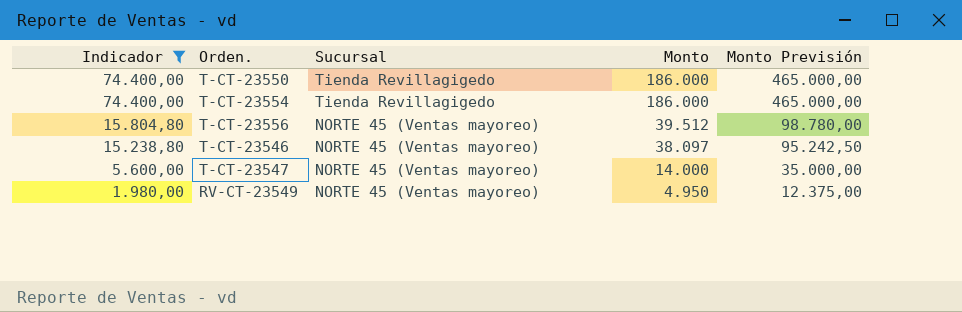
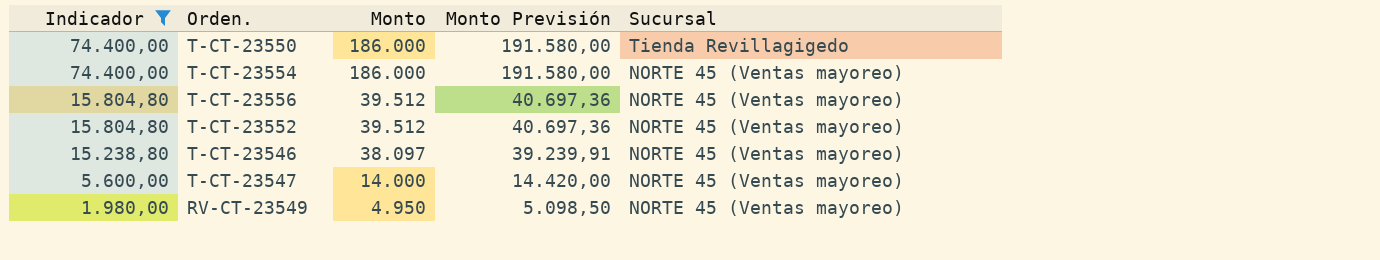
column Monto Previsión | formula: [Monto] * 2,5 -> [Monto] * 1,03
column Sucursal | position: 3 -> 5
T-CT-23554 | Sucursal: Tienda Revillagigedo -> NORTE 45 (Ventas mayoreo)
row T-CT-23552: none -> 15.804,80 | 39.512 | 40.697,36 | NORTE 45 (Ventas mayoreo)

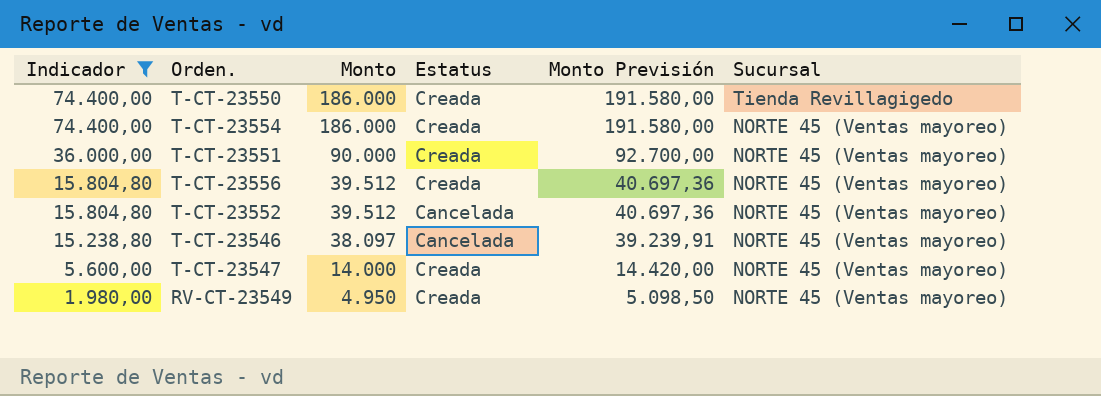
column Estatus | position: none -> 4
row T-CT-23551: none -> 36.000,00 | 90.000 | Creada | 92.700,00 | NORTE 45 (Ventas mayoreo)

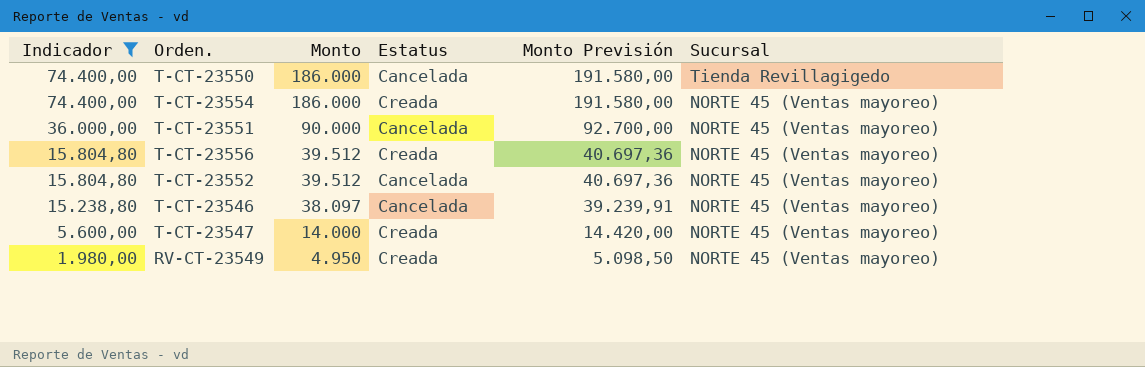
T-CT-23550 | Estatus: Creada -> Cancelada
T-CT-23551 | Estatus: Creada -> Cancelada

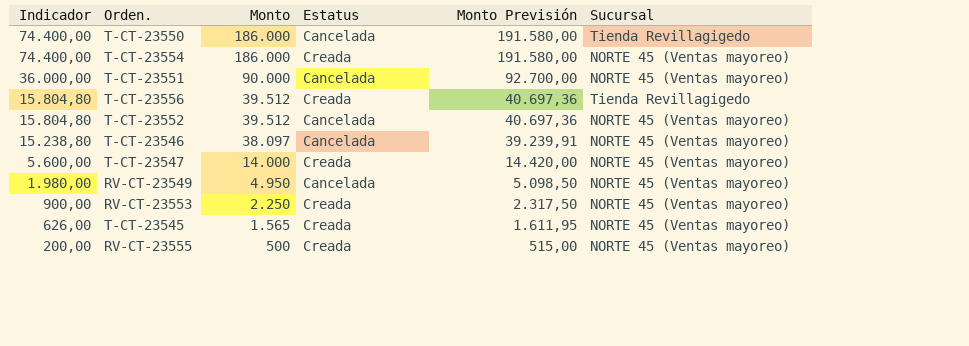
filter: Indicador >= 1.980,00 -> none
T-CT-23556 | Sucursal: NORTE 45 (Ventas mayoreo) -> Tienda Revillagigedo
RV-CT-23549 | Estatus: Creada -> Cancelada

